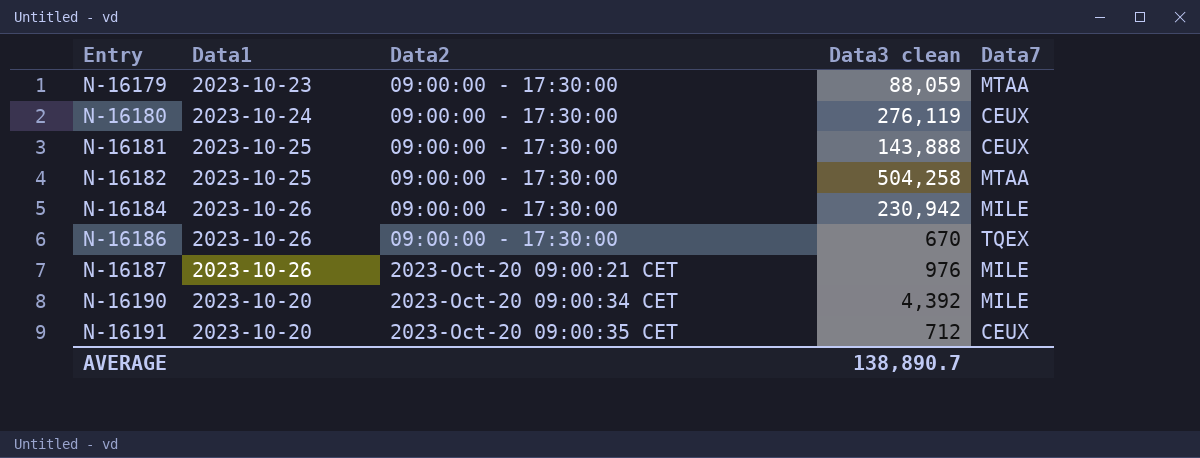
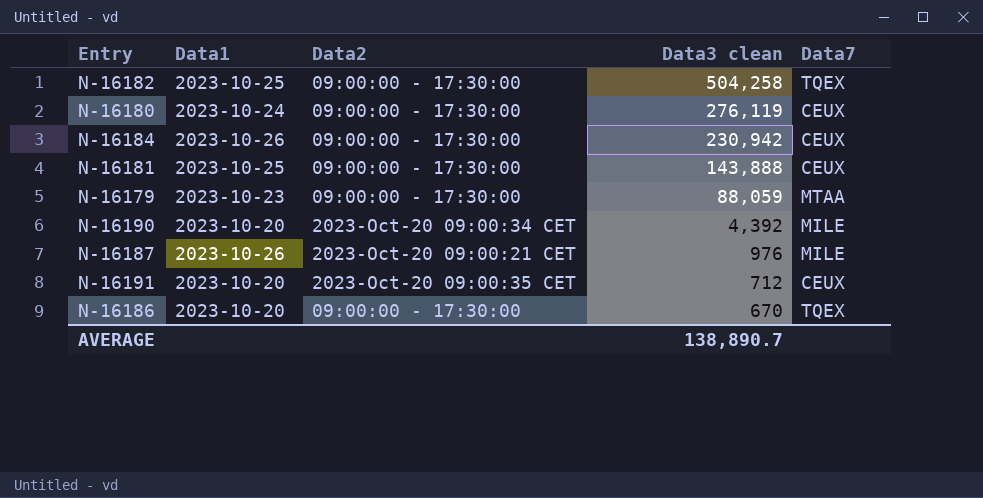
row order: Entry ascending -> Data3 clean descending
N-16182 | Data7: MTAA -> TQEX
N-16184 | Data7: MILE -> CEUX
N-16186 | Data1: 2023-10-26 -> 2023-10-20

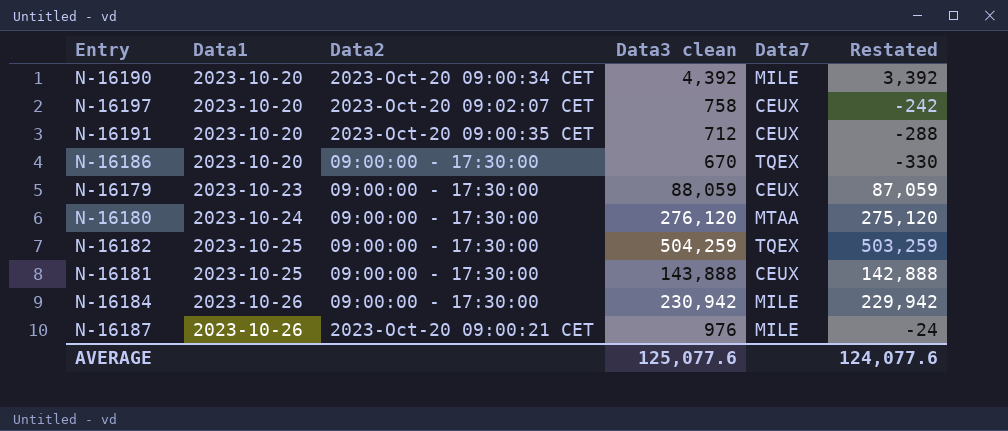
row order: Data3 clean descending -> Data1 ascending
column Restated | formula: none -> [Data3 clean] - 1000
row N-16197: none -> 2023-10-20 | 2023-Oct-20 09:02:07 CET | 758 | CEUX | -242
N-16179 | Data7: MTAA -> CEUX
N-16180 | Data3 clean: 276,119 -> 276,120
N-16180 | Data7: CEUX -> MTAA
N-16182 | Data3 clean: 504,258 -> 504,259
N-16184 | Data7: CEUX -> MILE
AVERAGE | Data3 clean: 138,890.7 -> 125,077.6

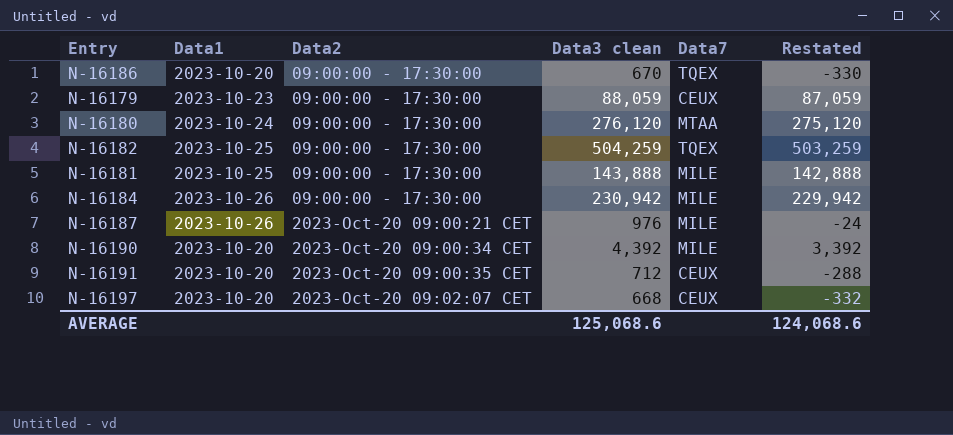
row order: Data1 ascending -> Data2 ascending
N-16181 | Data7: CEUX -> MILE
N-16197 | Data3 clean: 758 -> 668
N-16197 | Restated: -242 -> -332
AVERAGE | Data3 clean: 125,077.6 -> 125,068.6
AVERAGE | Restated: 124,077.6 -> 124,068.6

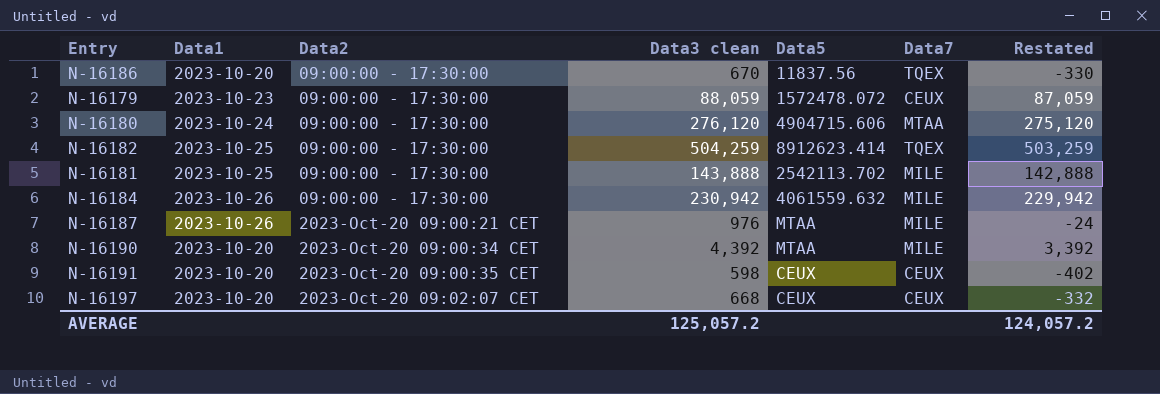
column Data5 | position: none -> 5
N-16191 | Data3 clean: 712 -> 598
N-16191 | Restated: -288 -> -402
AVERAGE | Data3 clean: 125,068.6 -> 125,057.2
AVERAGE | Restated: 124,068.6 -> 124,057.2

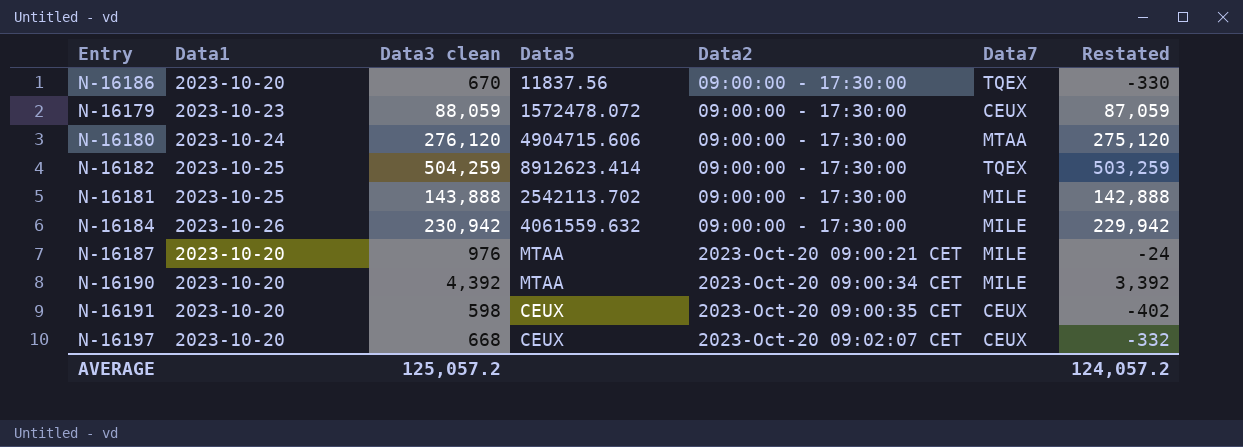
column Data2 | position: 3 -> 5
N-16187 | Data1: 2023-10-26 -> 2023-10-20

